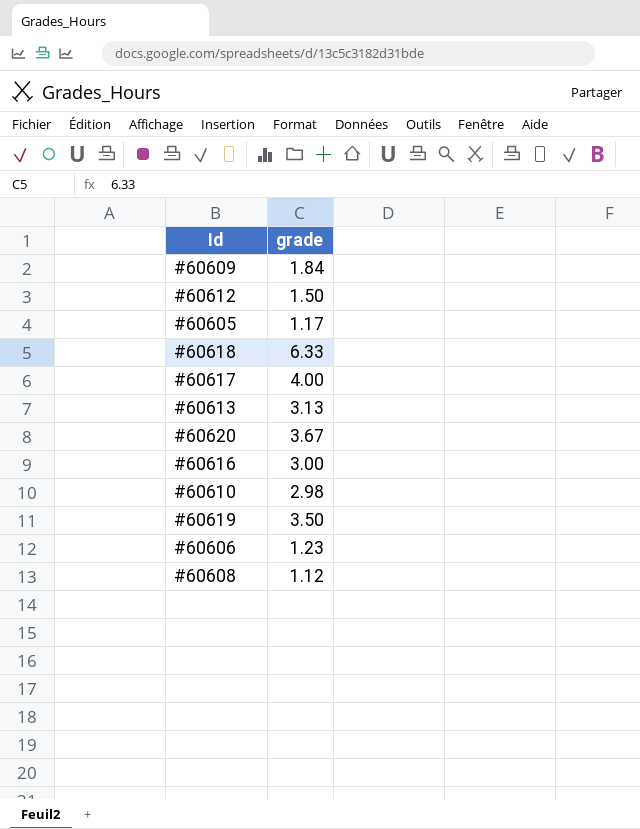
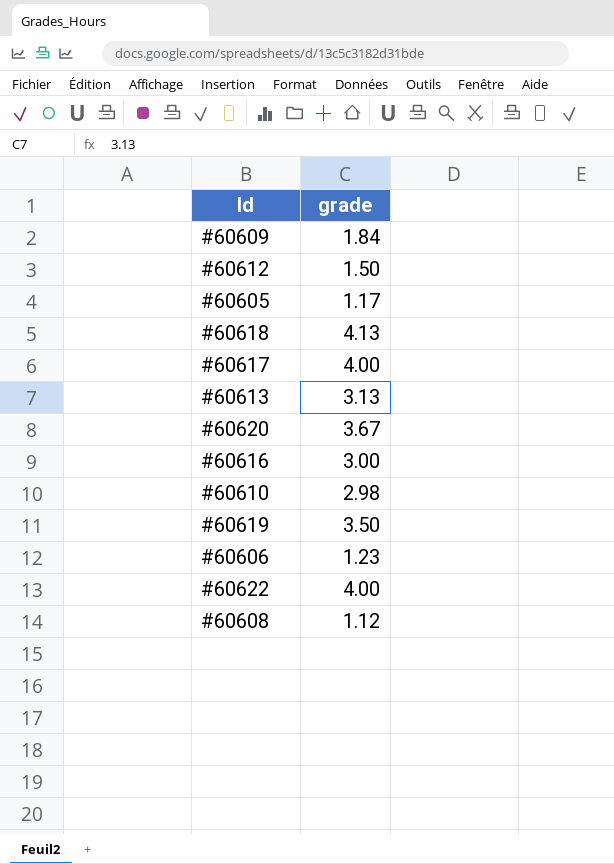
#60618 | grade: 6.33 -> 4.13
row #60622: none -> 4.00

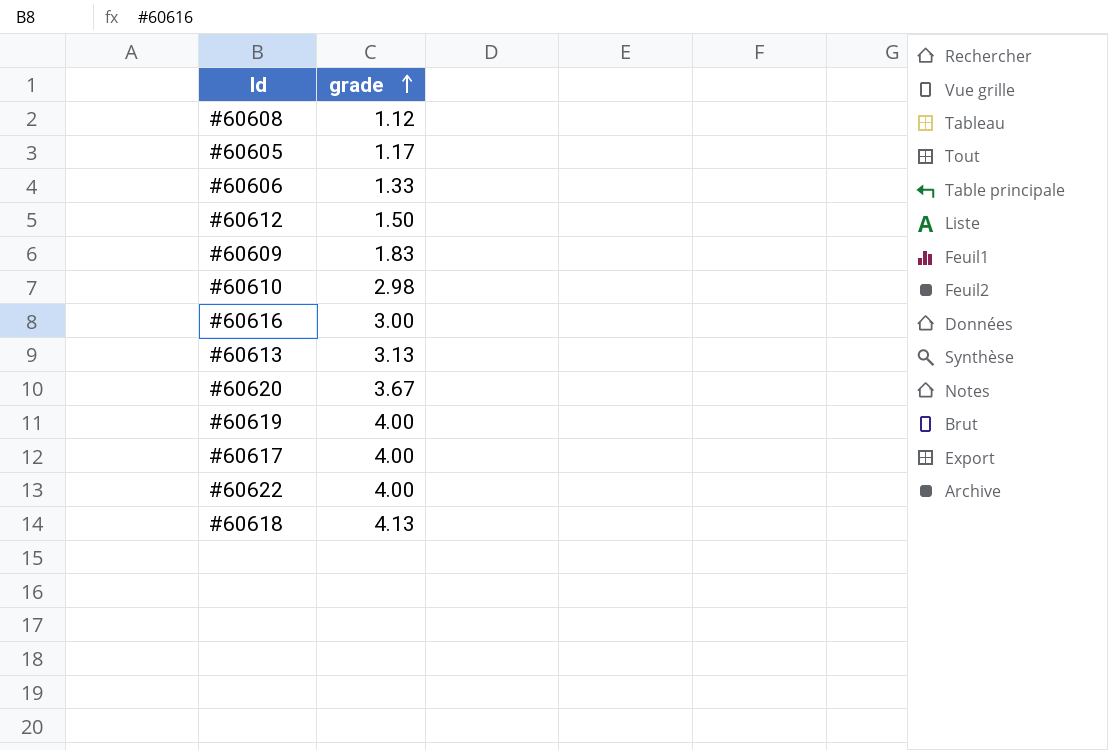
row order: none -> grade ascending
#60606 | grade: 1.23 -> 1.33
#60609 | grade: 1.84 -> 1.83
#60619 | grade: 3.50 -> 4.00

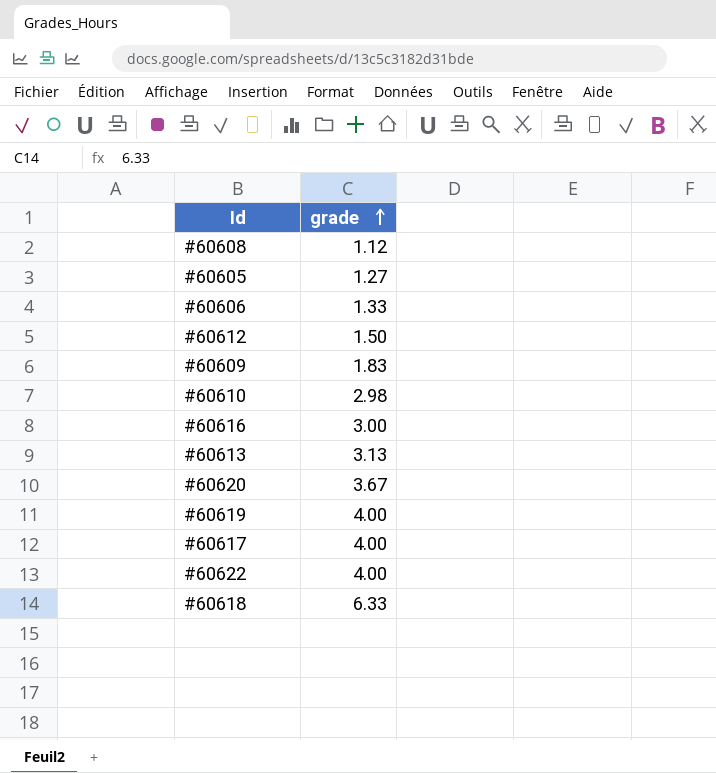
#60605 | grade: 1.17 -> 1.27
#60618 | grade: 4.13 -> 6.33

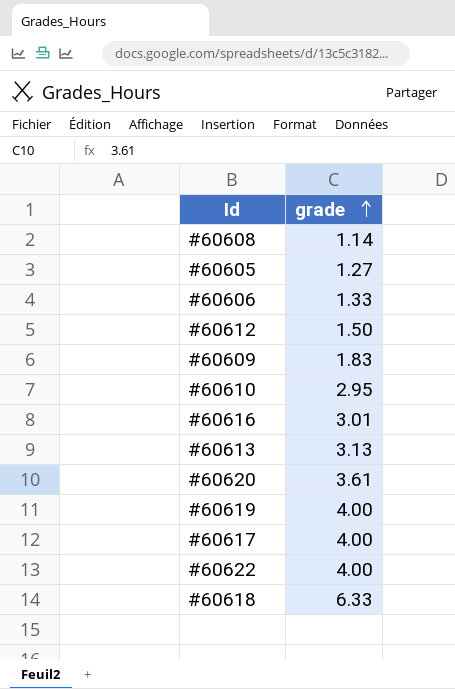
#60608 | grade: 1.12 -> 1.14
#60610 | grade: 2.98 -> 2.95
#60616 | grade: 3.00 -> 3.01
#60620 | grade: 3.67 -> 3.61

